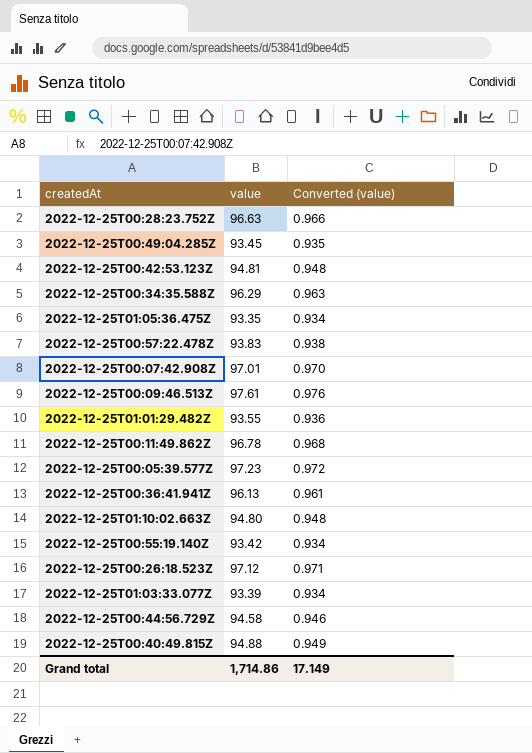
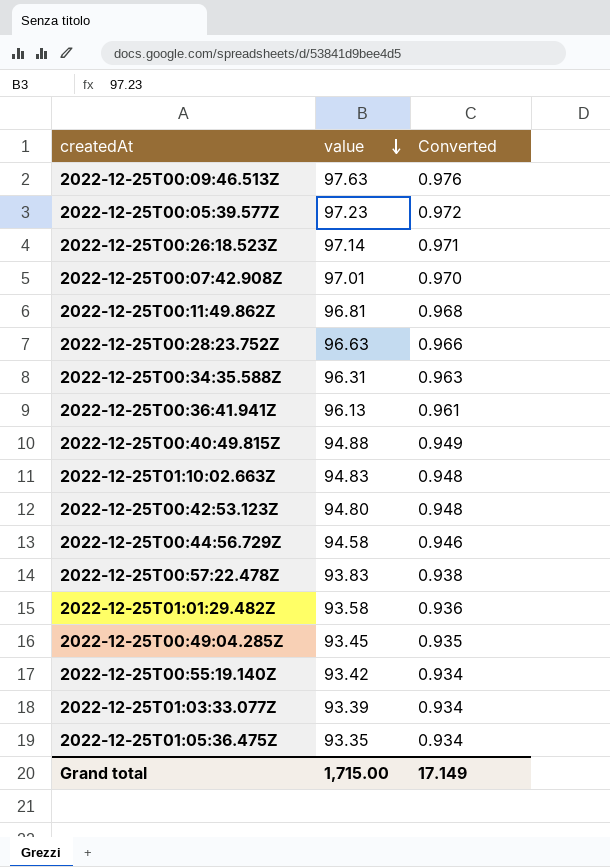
row order: none -> value descending
column name: Converted (value) -> Converted
2022-12-25T00:09:46.513Z | value: 97.61 -> 97.63
2022-12-25T00:26:18.523Z | value: 97.12 -> 97.14
2022-12-25T00:11:49.862Z | value: 96.78 -> 96.81
2022-12-25T00:34:35.588Z | value: 96.29 -> 96.31
2022-12-25T01:10:02.663Z | value: 94.80 -> 94.83
2022-12-25T00:42:53.123Z | value: 94.81 -> 94.80
2022-12-25T01:01:29.482Z | value: 93.55 -> 93.58
Grand total | value: 1,714.86 -> 1,715.00

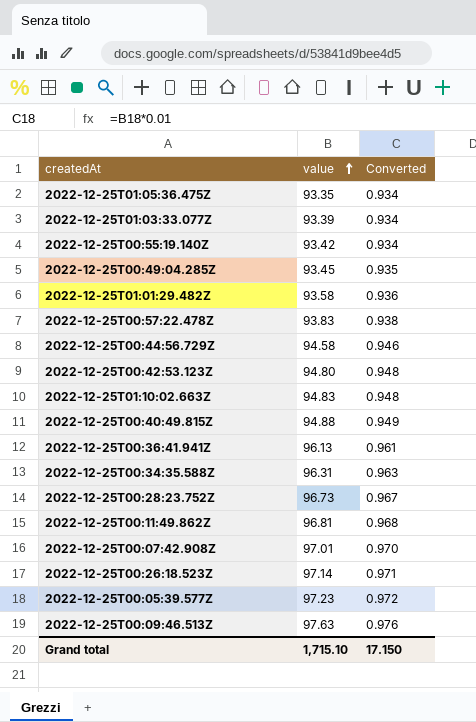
row order: value descending -> value ascending
2022-12-25T00:28:23.752Z | value: 96.63 -> 96.73
2022-12-25T00:28:23.752Z | Converted: 0.966 -> 0.967
Grand total | value: 1,715.00 -> 1,715.10
Grand total | Converted: 17.149 -> 17.150

